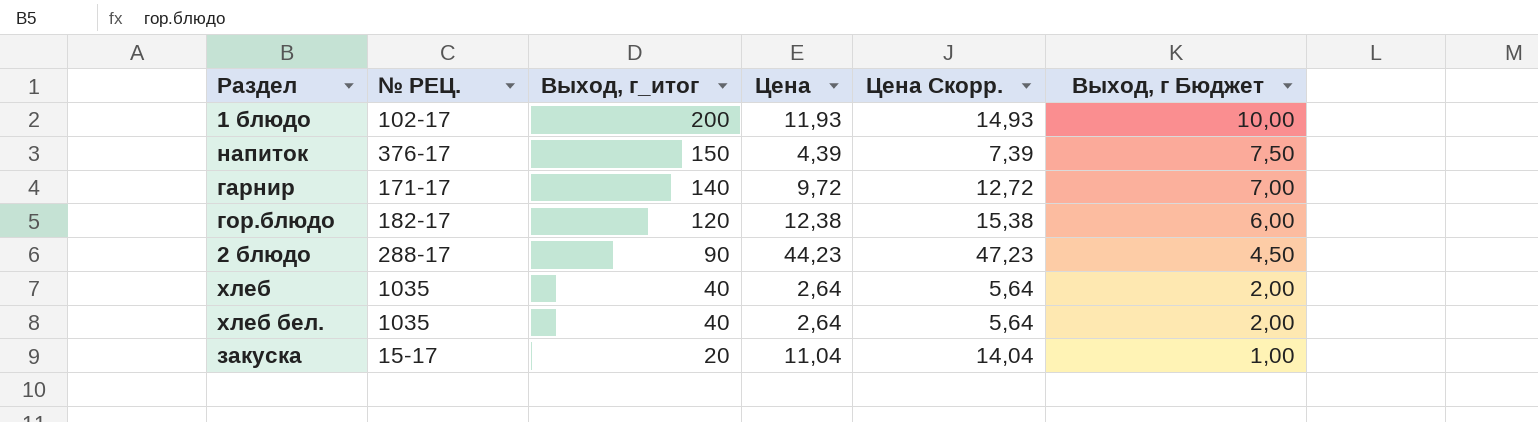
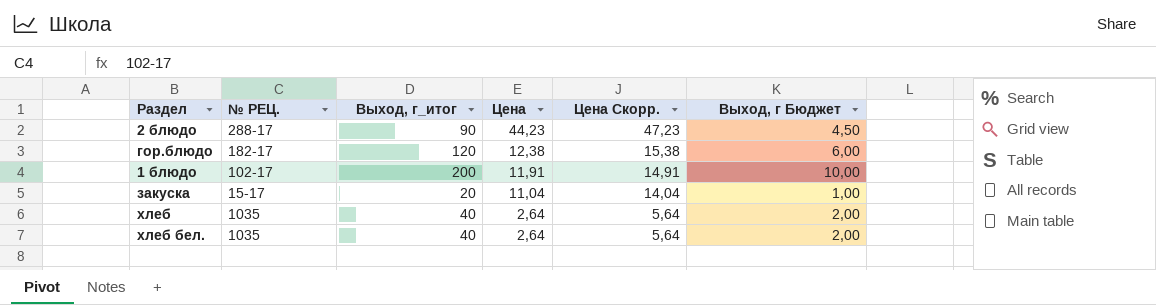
row order: Выход, г_итог descending -> Цена descending
row напиток: 376-17 | 150 | 4,39 | 7,39 | 7,50 -> none
row гарнир: 171-17 | 140 | 9,72 | 12,72 | 7,00 -> none
1 блюдо | Цена: 11,93 -> 11,91
1 блюдо | Цена Скорр.: 14,93 -> 14,91

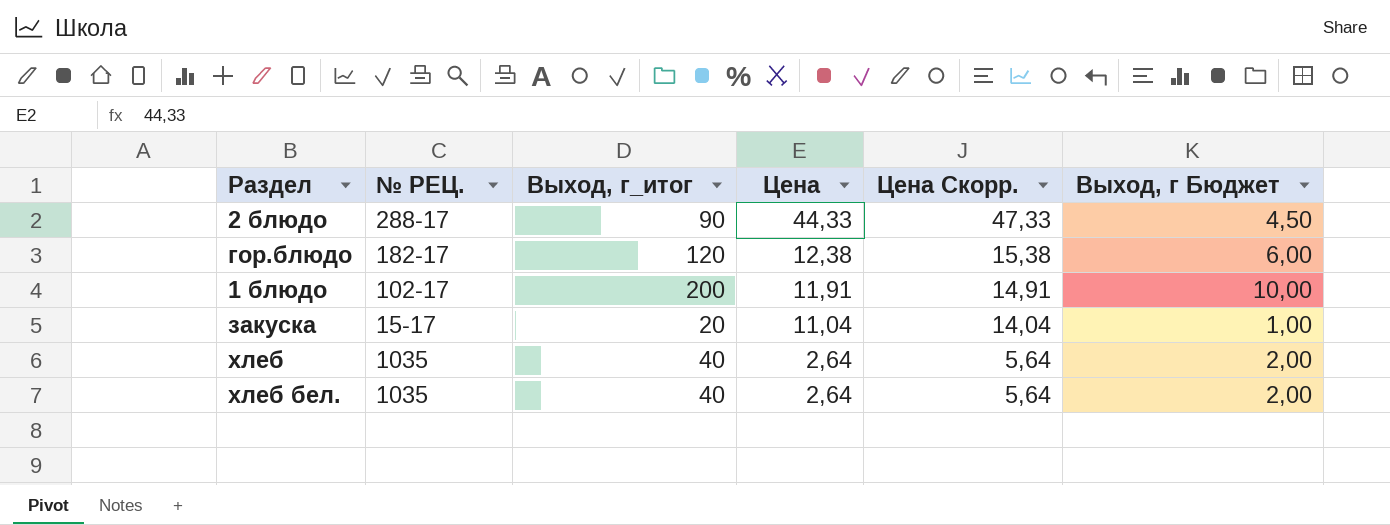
2 блюдо | Цена: 44,23 -> 44,33
2 блюдо | Цена Скорр.: 47,23 -> 47,33

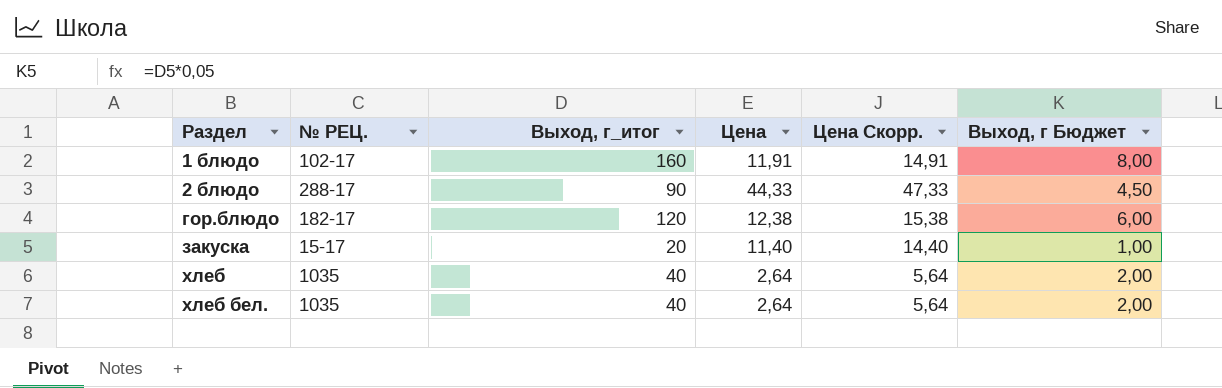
row order: Цена descending -> Раздел ascending
1 блюдо | Выход, г_итог: 200 -> 160
1 блюдо | Выход, г Бюджет: 10,00 -> 8,00
закуска | Цена: 11,04 -> 11,40
закуска | Цена Скорр.: 14,04 -> 14,40

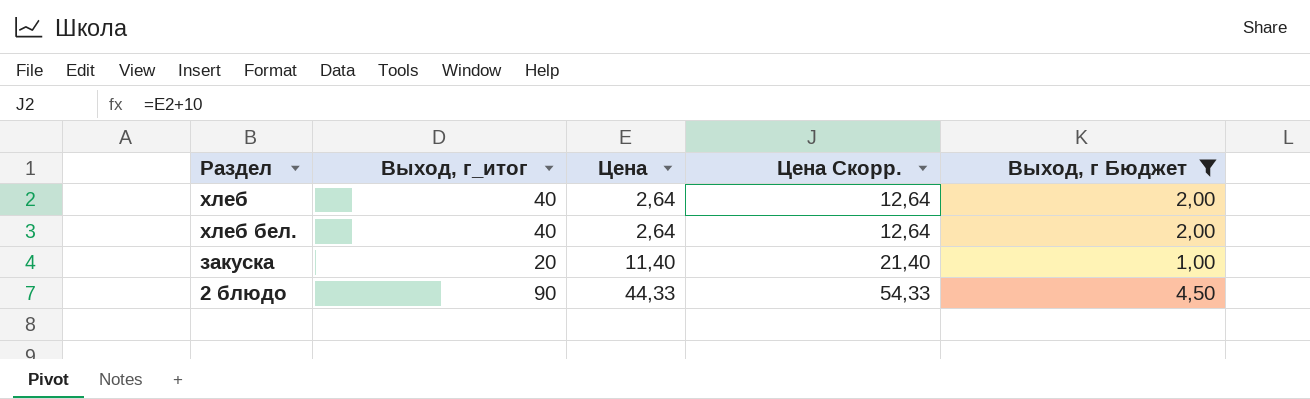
filter: none -> Выход, г Бюджет <= 4,50
row order: Раздел ascending -> Цена ascending
column № РЕЦ. | position: 2 -> none
column Цена Скорр. | formula: [Цена] + 3 -> [Цена] + 10

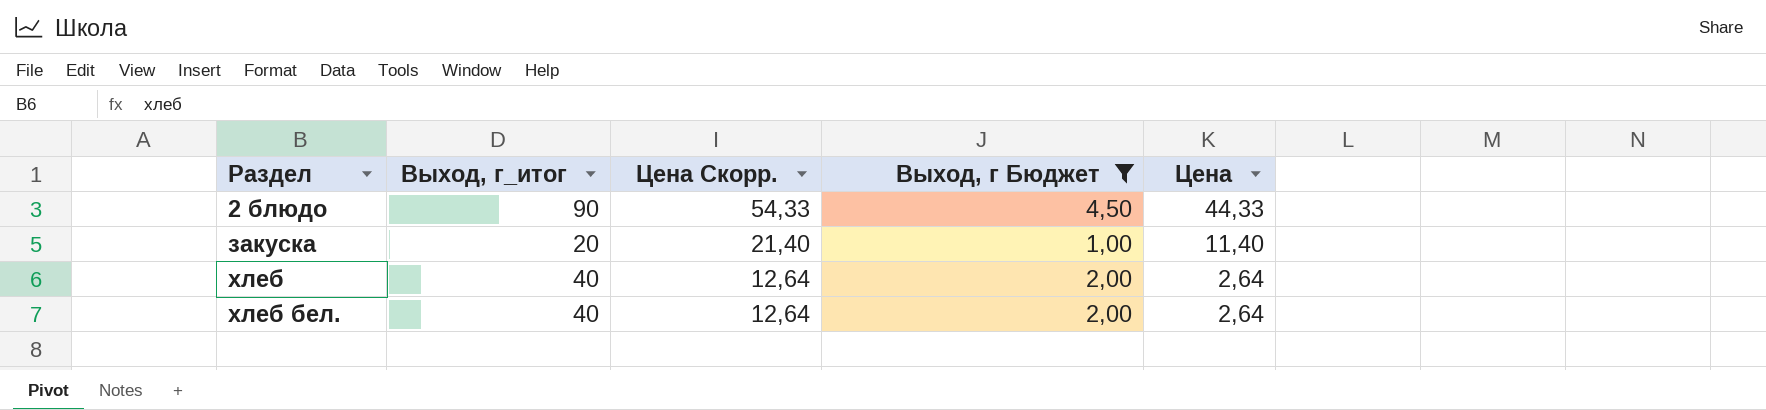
row order: Цена ascending -> Раздел ascending
column Цена | position: 3 -> 5

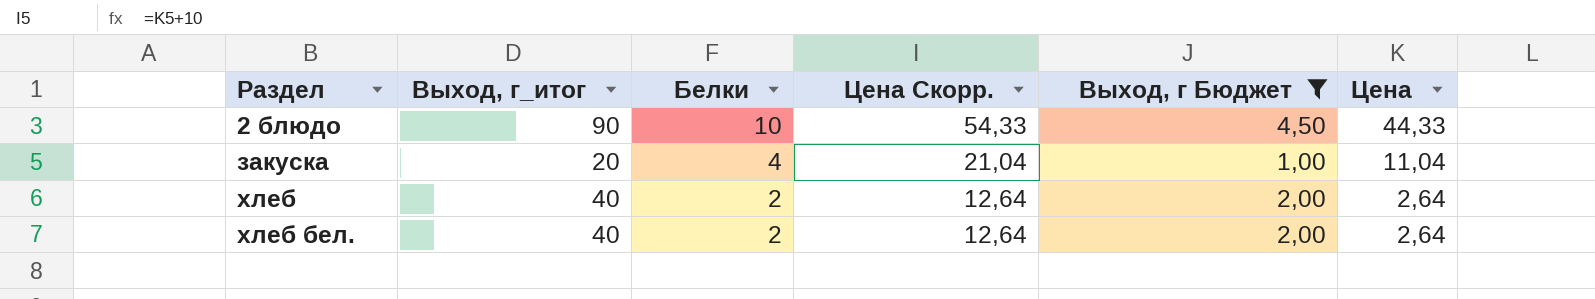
column Белки | position: none -> 3
закуска | Цена Скорр.: 21,40 -> 21,04
закуска | Цена: 11,40 -> 11,04

